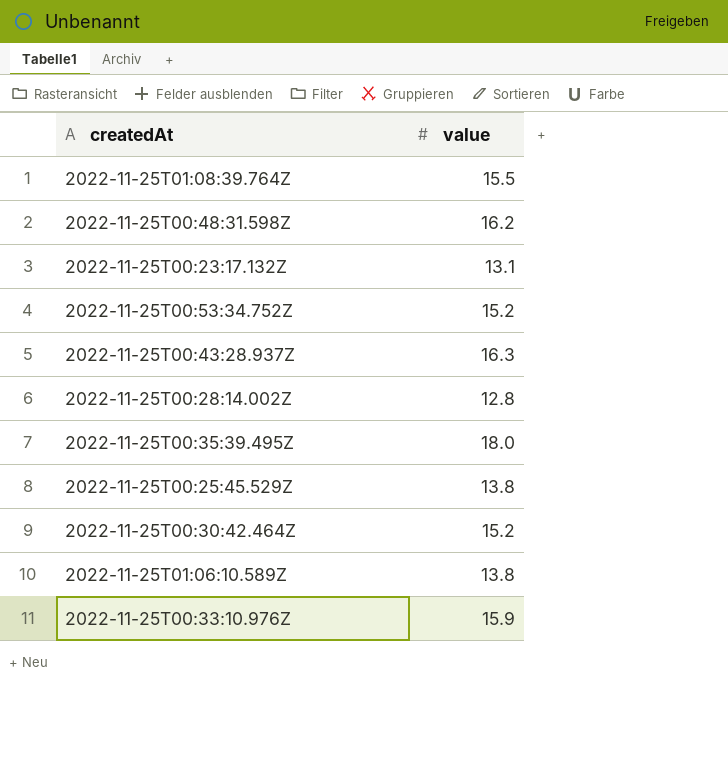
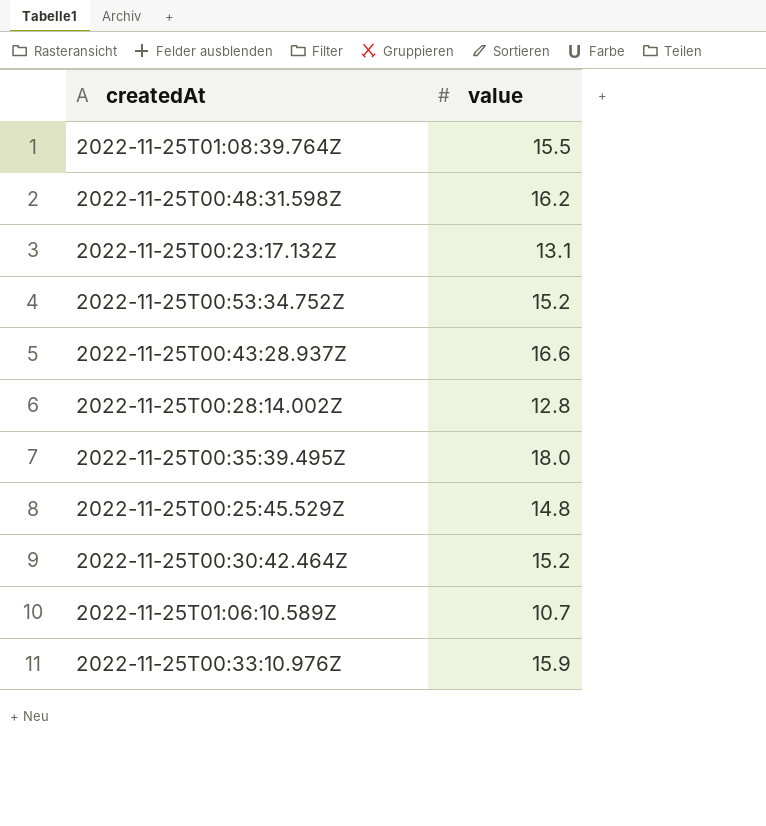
2022-11-25T00:43:28.937Z | value: 16.3 -> 16.6
2022-11-25T00:25:45.529Z | value: 13.8 -> 14.8
2022-11-25T01:06:10.589Z | value: 13.8 -> 10.7

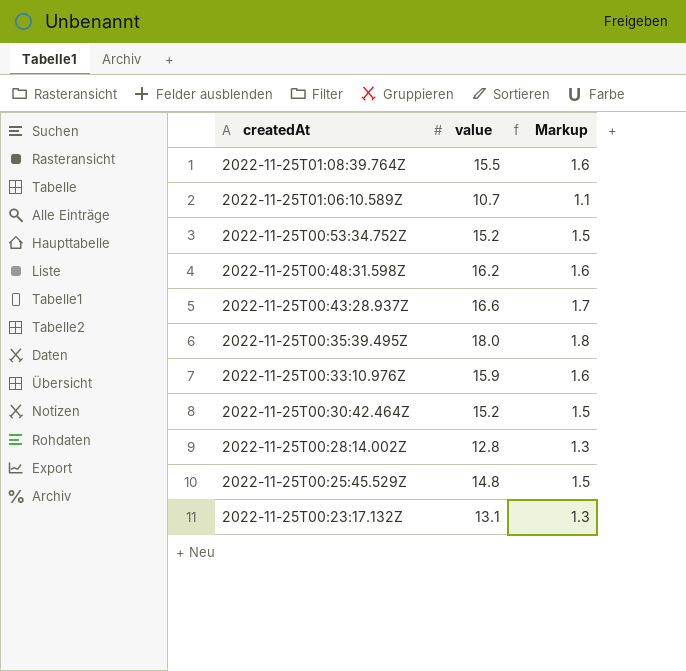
row order: none -> createdAt descending
column Markup | formula: none -> [value] * 0.1

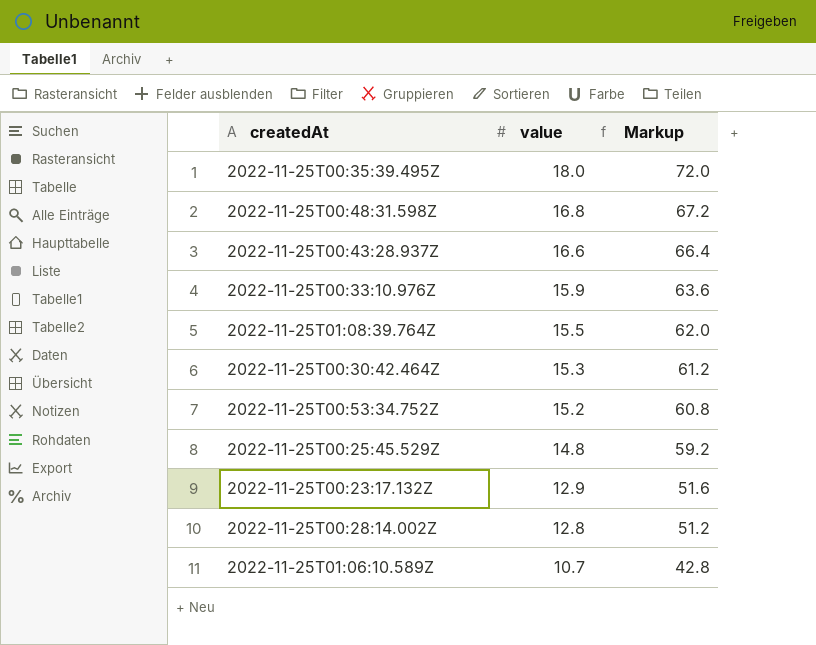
row order: createdAt descending -> value descending
column Markup | formula: [value] * 0.1 -> [value] * 4
2022-11-25T00:48:31.598Z | value: 16.2 -> 16.8
2022-11-25T00:30:42.464Z | value: 15.2 -> 15.3
2022-11-25T00:23:17.132Z | value: 13.1 -> 12.9

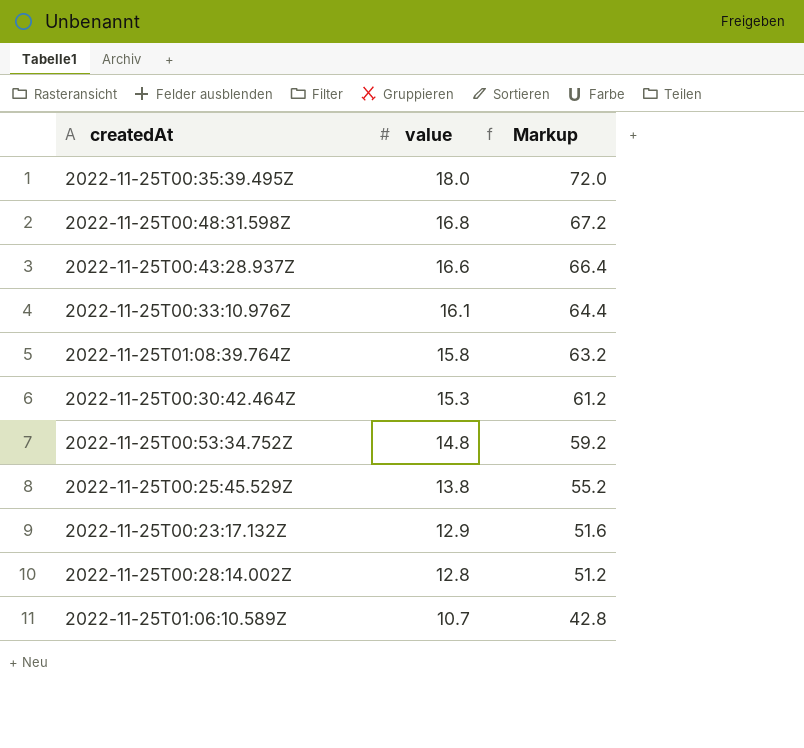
2022-11-25T00:33:10.976Z | value: 15.9 -> 16.1
2022-11-25T00:33:10.976Z | Markup: 63.6 -> 64.4
2022-11-25T01:08:39.764Z | value: 15.5 -> 15.8
2022-11-25T01:08:39.764Z | Markup: 62.0 -> 63.2
2022-11-25T00:53:34.752Z | value: 15.2 -> 14.8
2022-11-25T00:53:34.752Z | Markup: 60.8 -> 59.2
2022-11-25T00:25:45.529Z | value: 14.8 -> 13.8
2022-11-25T00:25:45.529Z | Markup: 59.2 -> 55.2

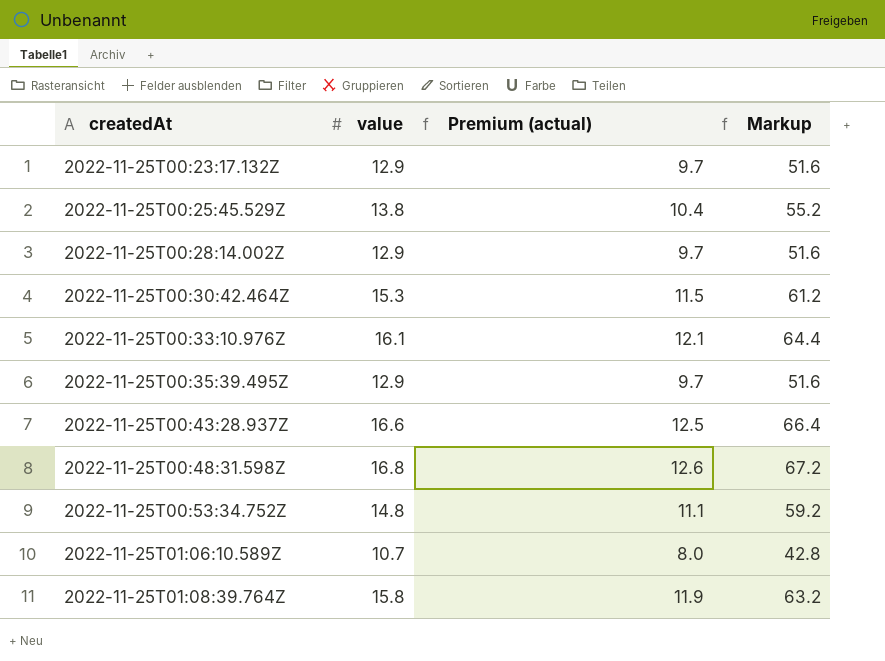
row order: value descending -> createdAt ascending
column Premium (actual) | formula: none -> [value] * 0.75
2022-11-25T00:28:14.002Z | value: 12.8 -> 12.9
2022-11-25T00:28:14.002Z | Markup: 51.2 -> 51.6
2022-11-25T00:35:39.495Z | value: 18.0 -> 12.9
2022-11-25T00:35:39.495Z | Markup: 72.0 -> 51.6

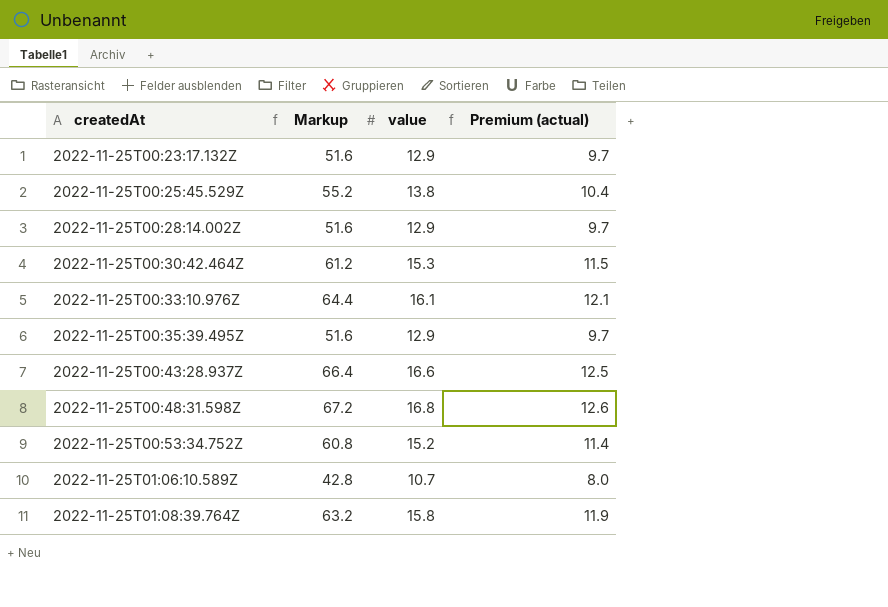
column Markup | position: 4 -> 2
2022-11-25T00:53:34.752Z | Markup: 59.2 -> 60.8
2022-11-25T00:53:34.752Z | value: 14.8 -> 15.2
2022-11-25T00:53:34.752Z | Premium (actual): 11.1 -> 11.4

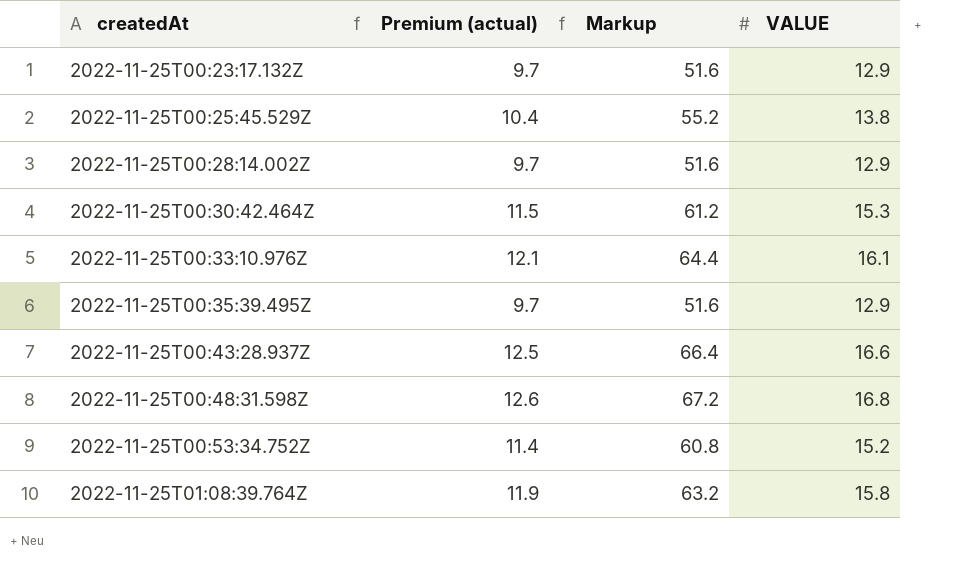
column Premium (actual) | position: 4 -> 2
column name: value -> VALUE
row 2022-11-25T01:06:10.589Z: 42.8 | 10.7 | 8.0 -> none

